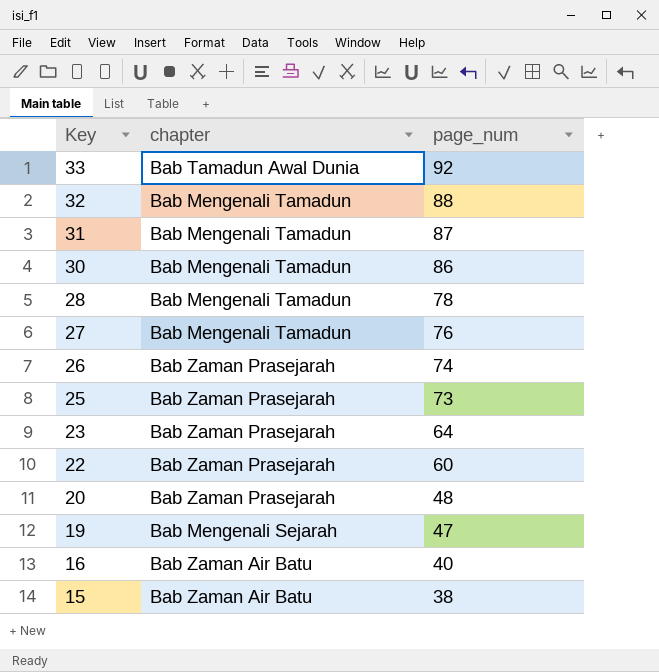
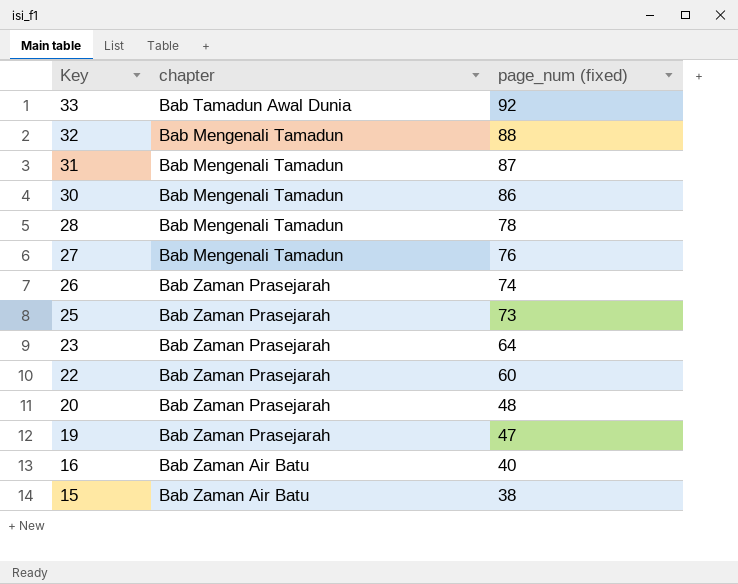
column name: page_num -> page_num (fixed)
19 | chapter: Bab Mengenali Sejarah -> Bab Zaman Prasejarah

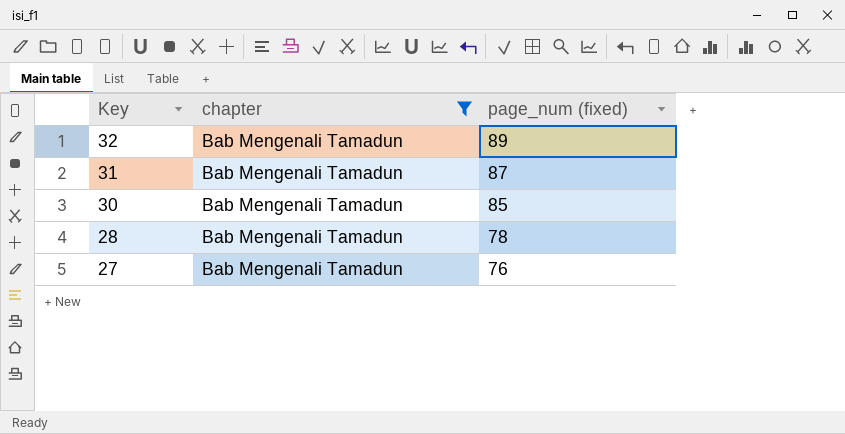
filter: none -> chapter = Bab Mengenali Tamadun
32 | page_num (fixed): 88 -> 89
30 | page_num (fixed): 86 -> 85

